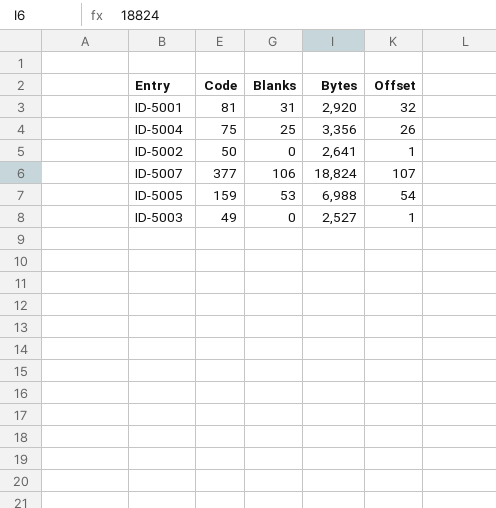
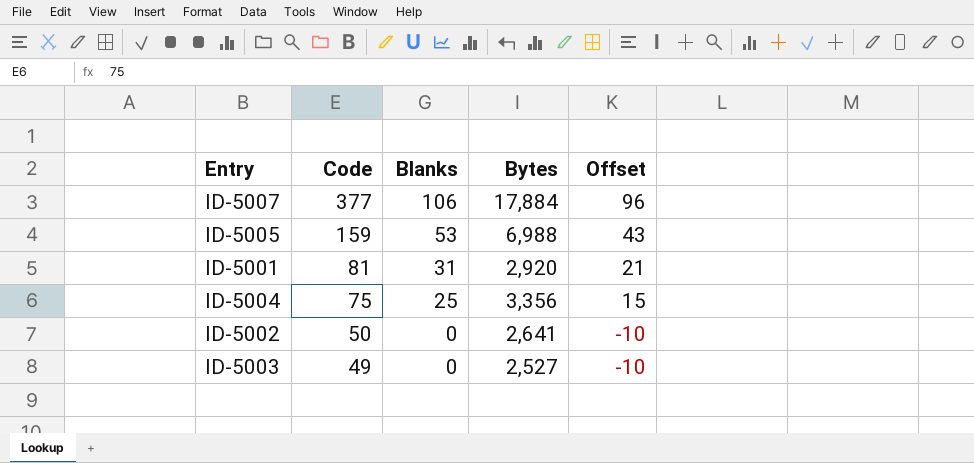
row order: none -> Code descending
column Offset | formula: [Blanks] + 1 -> [Blanks] - 10
ID-5007 | Bytes: 18,824 -> 17,884

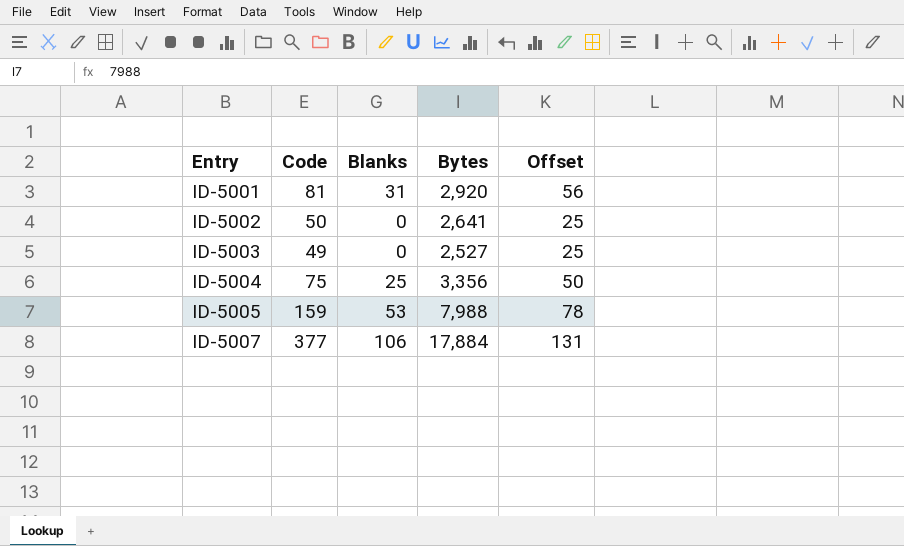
row order: Code descending -> Entry ascending
column Offset | formula: [Blanks] - 10 -> [Blanks] + 25
ID-5005 | Bytes: 6,988 -> 7,988

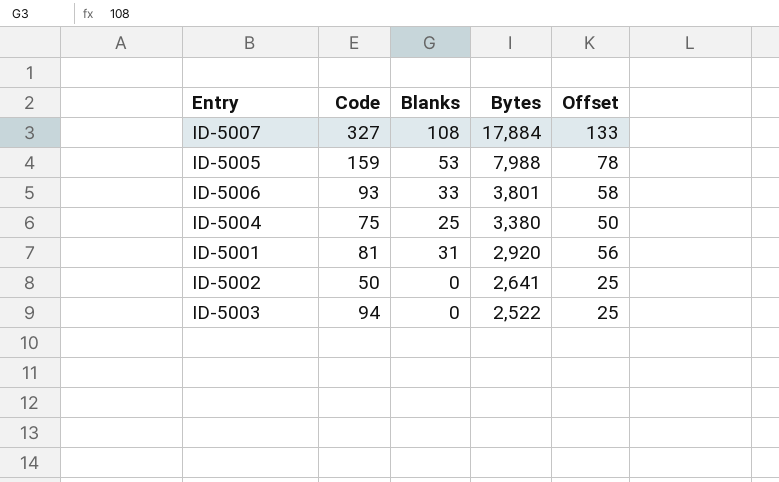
row order: Entry ascending -> Bytes descending
ID-5007 | Code: 377 -> 327
ID-5007 | Blanks: 106 -> 108
ID-5007 | Offset: 131 -> 133
row ID-5006: none -> 93 | 33 | 3,801 | 58
ID-5004 | Bytes: 3,356 -> 3,380
ID-5003 | Code: 49 -> 94
ID-5003 | Bytes: 2,527 -> 2,522

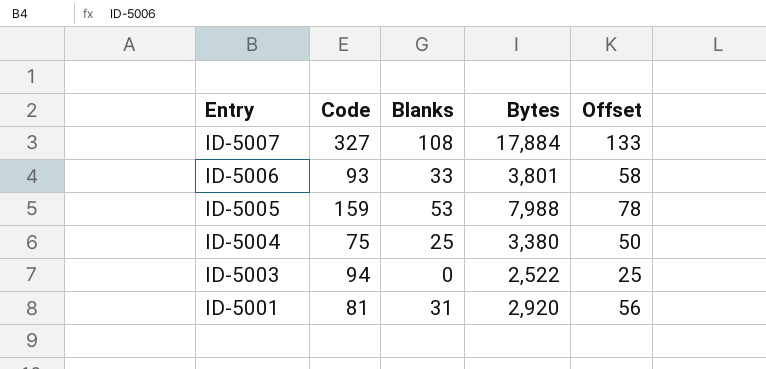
row order: Bytes descending -> Entry descending
row ID-5002: 50 | 0 | 2,641 | 25 -> none

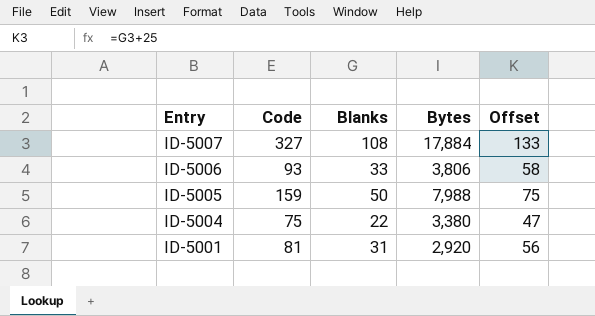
row ID-5003: 94 | 0 | 2,522 | 25 -> none
ID-5006 | Bytes: 3,801 -> 3,806
ID-5005 | Blanks: 53 -> 50
ID-5005 | Offset: 78 -> 75
ID-5004 | Blanks: 25 -> 22
ID-5004 | Offset: 50 -> 47

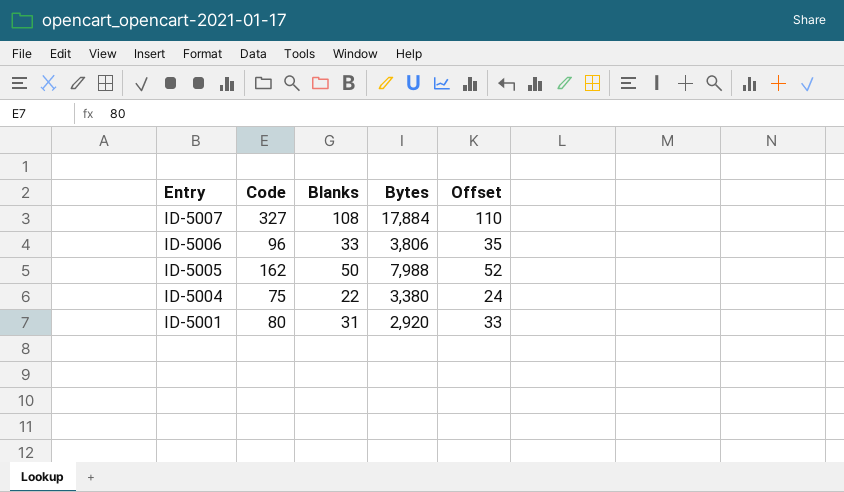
column Offset | formula: [Blanks] + 25 -> [Blanks] + 2
ID-5006 | Code: 93 -> 96
ID-5005 | Code: 159 -> 162
ID-5001 | Code: 81 -> 80

